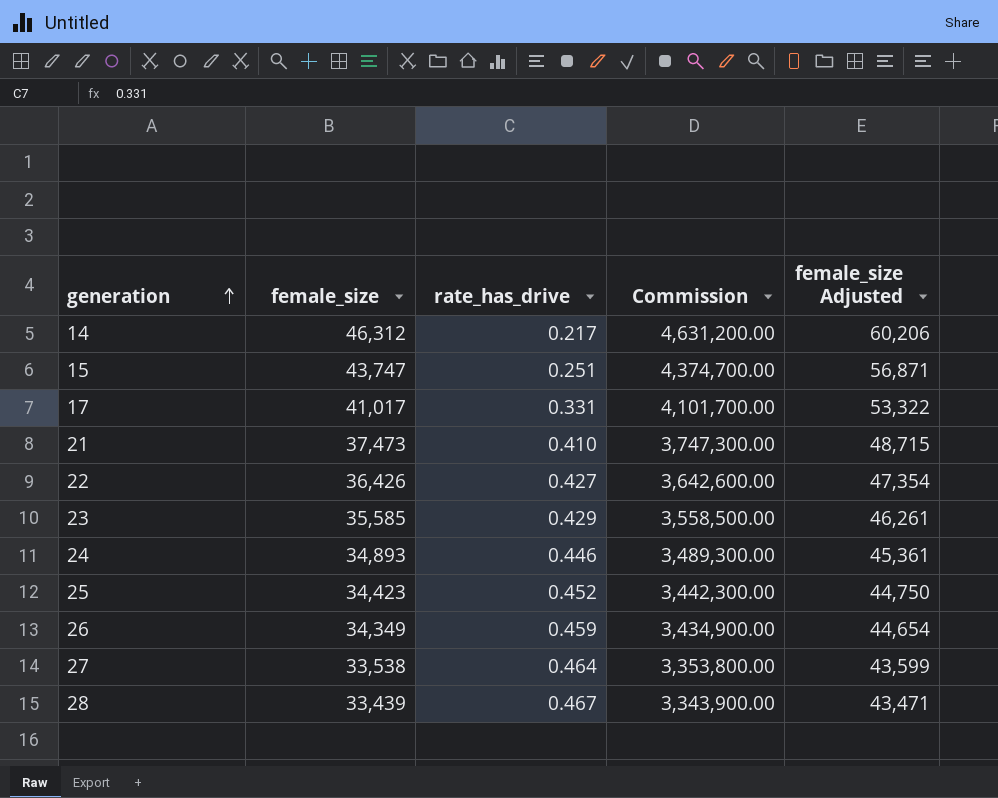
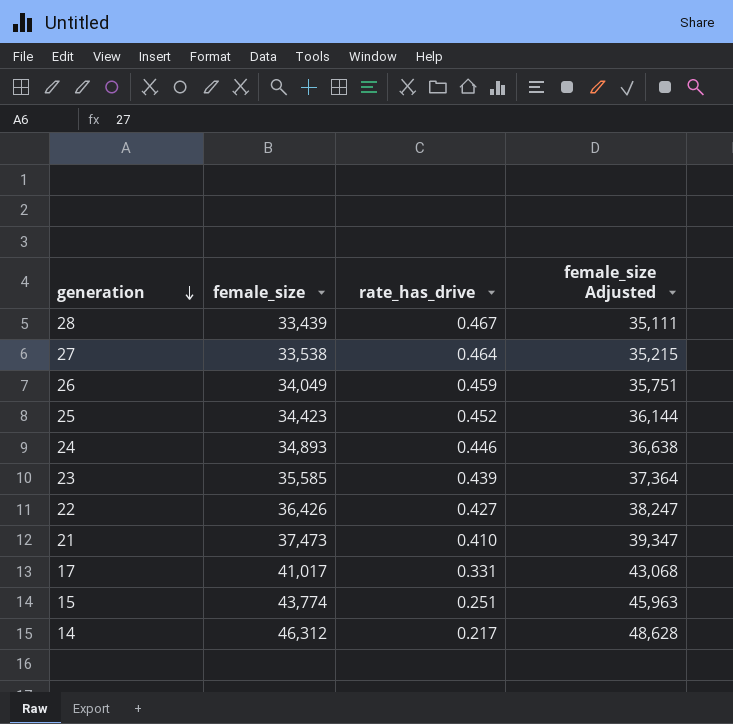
row order: generation ascending -> generation descending
column Commission | formula: [female_size] * 100 -> none
column female_size Adjusted | formula: [female_size] * 1.3 -> [female_size] * 1.05
26 | female_size: 34,349 -> 34,049
23 | rate_has_drive: 0.429 -> 0.439
15 | female_size: 43,747 -> 43,774

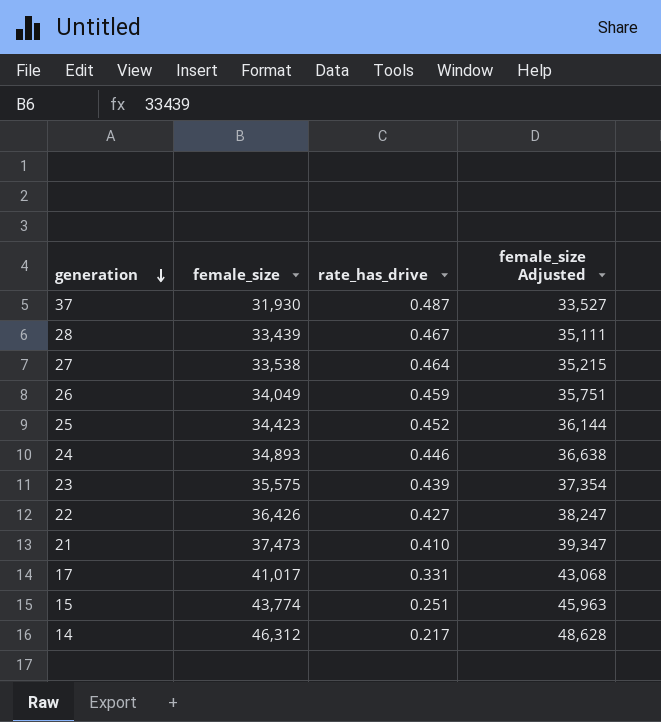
row 37: none -> 31,930 | 0.487 | 33,527
23 | female_size: 35,585 -> 35,575
23 | female_size Adjusted: 37,364 -> 37,354

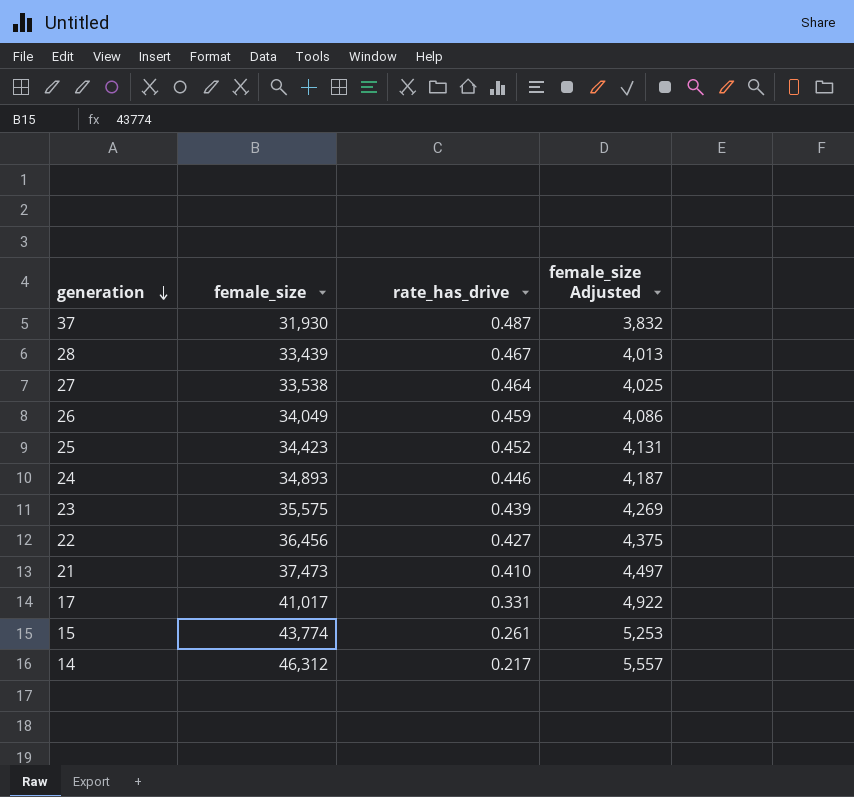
column female_size Adjusted | formula: [female_size] * 1.05 -> [female_size] * 0.12
22 | female_size: 36,426 -> 36,456
15 | rate_has_drive: 0.251 -> 0.261

